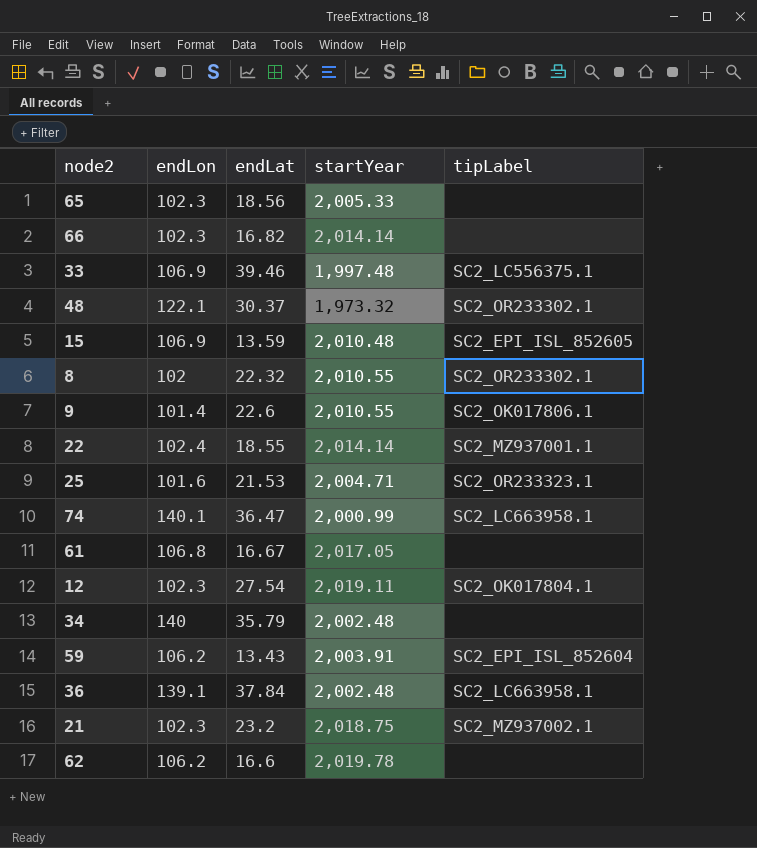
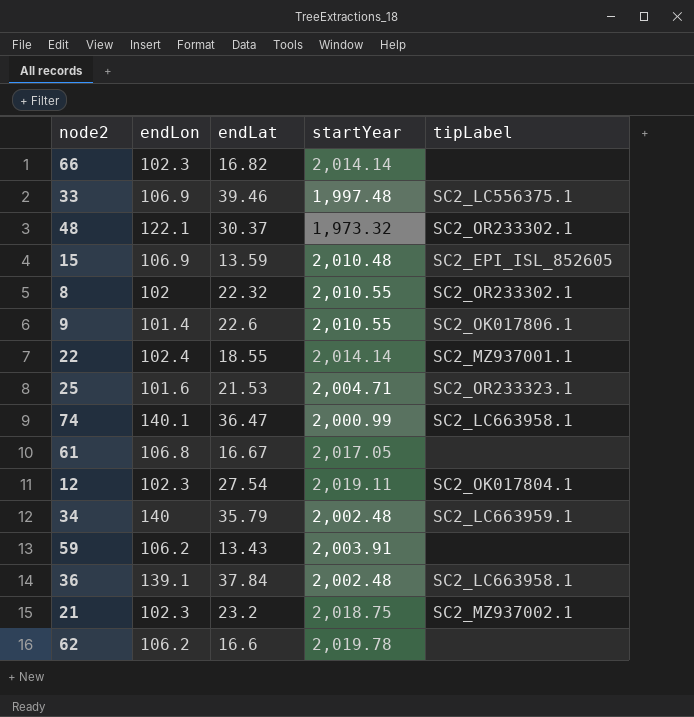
row 65: 102.3 | 18.56 | 2,005.33 | none -> none
34 | tipLabel: none -> SC2_LC663959.1
59 | tipLabel: SC2_EPI_ISL_852604 -> none

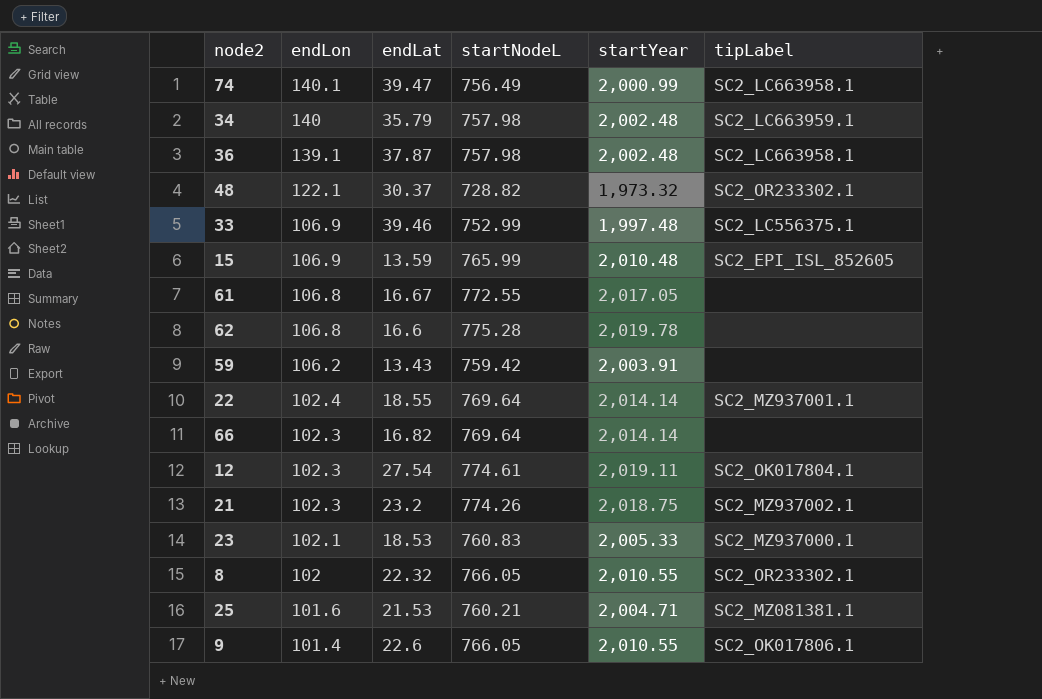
row order: none -> endLon descending
column startNodeL | position: none -> 4
74 | endLat: 36.47 -> 39.47
36 | endLat: 37.84 -> 37.87
62 | endLon: 106.2 -> 106.8
row 23: none -> 102.1 | 18.53 | 760.83 | 2,005.33 | SC2_MZ937000.1
25 | tipLabel: SC2_OR233323.1 -> SC2_MZ081381.1

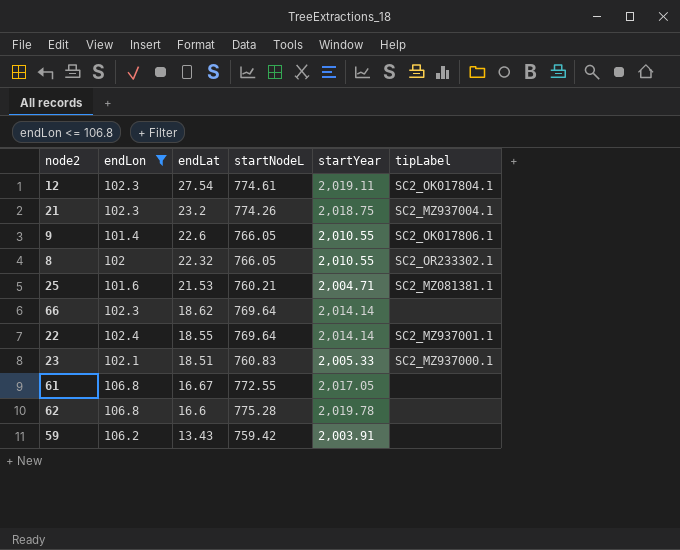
filter: none -> endLon <= 106.8
row order: endLon descending -> endLat descending
21 | tipLabel: SC2_MZ937002.1 -> SC2_MZ937004.1
66 | endLat: 16.82 -> 18.62
23 | endLat: 18.53 -> 18.51

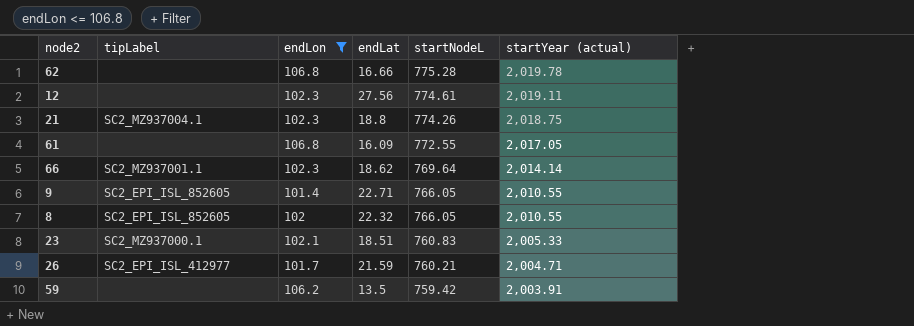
row order: endLat descending -> startNodeL descending
column tipLabel | position: 6 -> 2
column name: startYear -> startYear (actual)
row 25: 101.6 | 21.53 | 760.21 | 2,004.71 | SC2_MZ081381.1 -> none
row 22: 102.4 | 18.55 | 769.64 | 2,014.14 | SC2_MZ937001.1 -> none
62 | endLat: 16.6 -> 16.66
12 | tipLabel: SC2_OK017804.1 -> none
12 | endLat: 27.54 -> 27.56
21 | endLat: 23.2 -> 18.8
61 | endLat: 16.67 -> 16.09
66 | tipLabel: none -> SC2_MZ937001.1
9 | tipLabel: SC2_OK017806.1 -> SC2_EPI_ISL_852605
9 | endLat: 22.6 -> 22.71
8 | tipLabel: SC2_OR233302.1 -> SC2_EPI_ISL_852605
row 26: none -> SC2_EPI_ISL_412977 | 101.7 | 21.59 | 760.21 | 2,004.71
59 | endLat: 13.43 -> 13.5

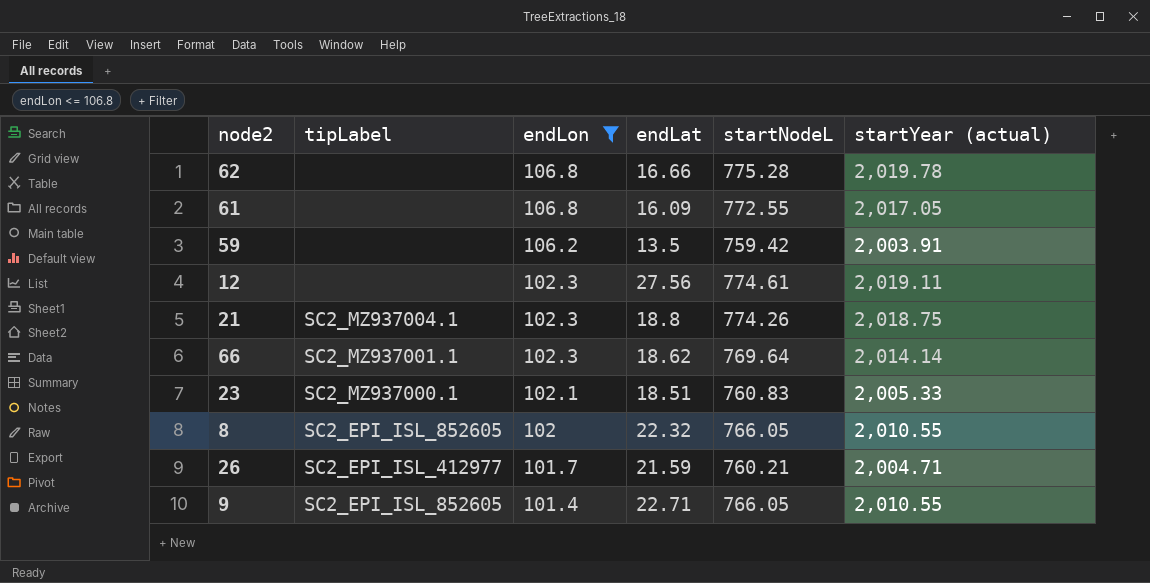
row order: startNodeL descending -> endLon descending

